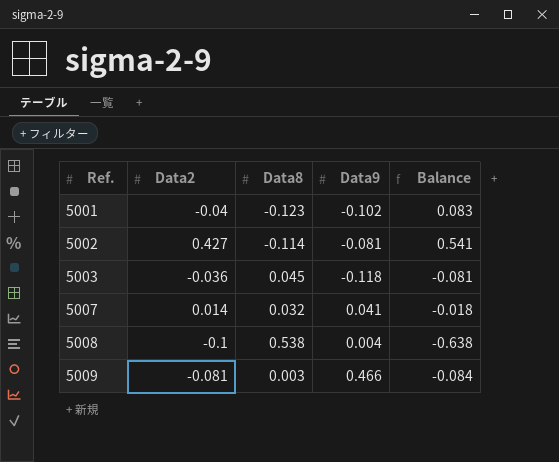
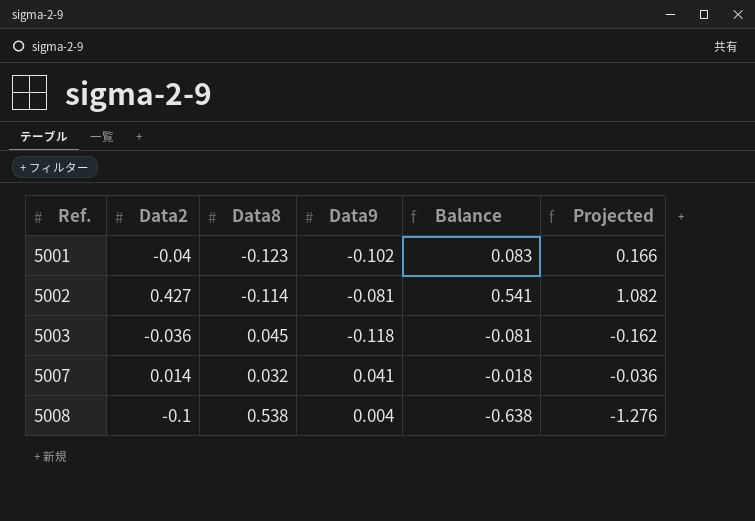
column Projected | formula: none -> [Balance] * 2
row 5009: -0.081 | 0.003 | 0.466 | -0.084 -> none

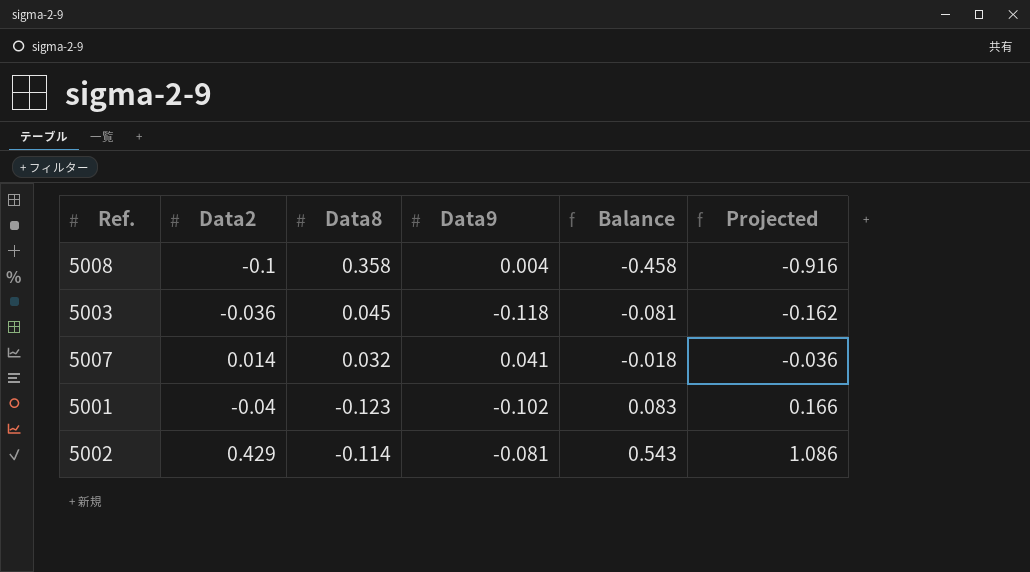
row order: Ref. ascending -> Balance ascending
5008 | Data8: 0.538 -> 0.358
5008 | Balance: -0.638 -> -0.458
5008 | Projected: -1.276 -> -0.916
5002 | Data2: 0.427 -> 0.429
5002 | Balance: 0.541 -> 0.543
5002 | Projected: 1.082 -> 1.086

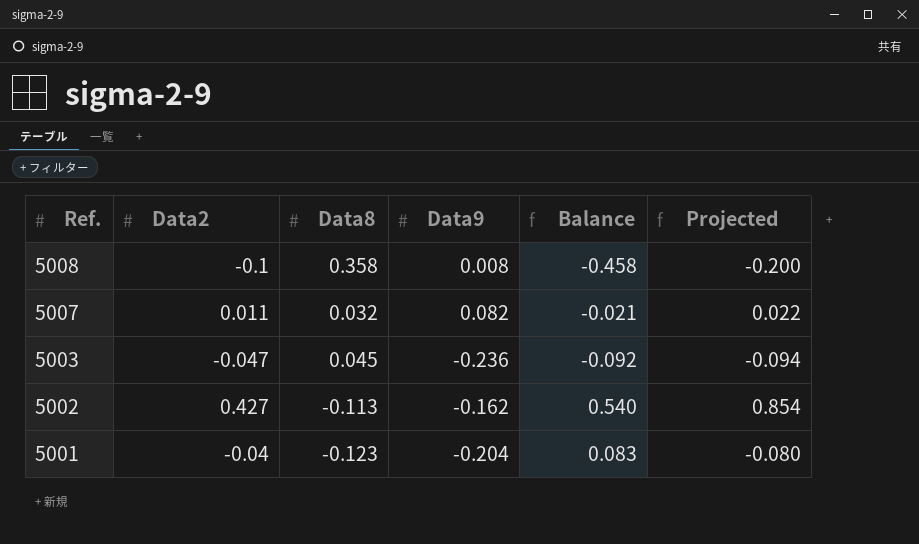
row order: Balance ascending -> Ref. descending
column Projected | formula: [Balance] * 2 -> [Data2] * 2
5008 | Data9: 0.004 -> 0.008
5007 | Data2: 0.014 -> 0.011
5007 | Data9: 0.041 -> 0.082
5007 | Balance: -0.018 -> -0.021
5003 | Data2: -0.036 -> -0.047
5003 | Data9: -0.118 -> -0.236
5003 | Balance: -0.081 -> -0.092
5002 | Data2: 0.429 -> 0.427
5002 | Data8: -0.114 -> -0.113
5002 | Data9: -0.081 -> -0.162
5002 | Balance: 0.543 -> 0.540
5001 | Data9: -0.102 -> -0.204

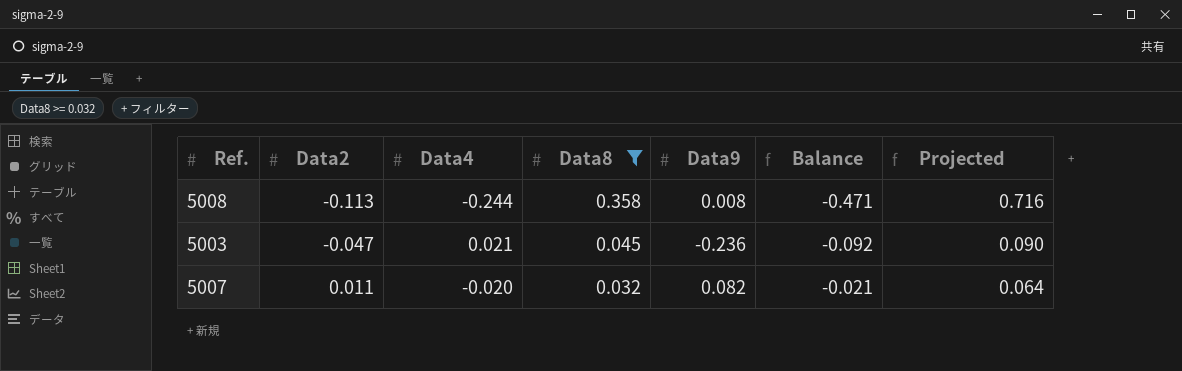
filter: none -> Data8 >= 0.032
row order: Ref. descending -> Data2 ascending
column Data4 | position: none -> 3
column Projected | formula: [Data2] * 2 -> [Data8] * 2
5008 | Data2: -0.1 -> -0.113
5008 | Balance: -0.458 -> -0.471

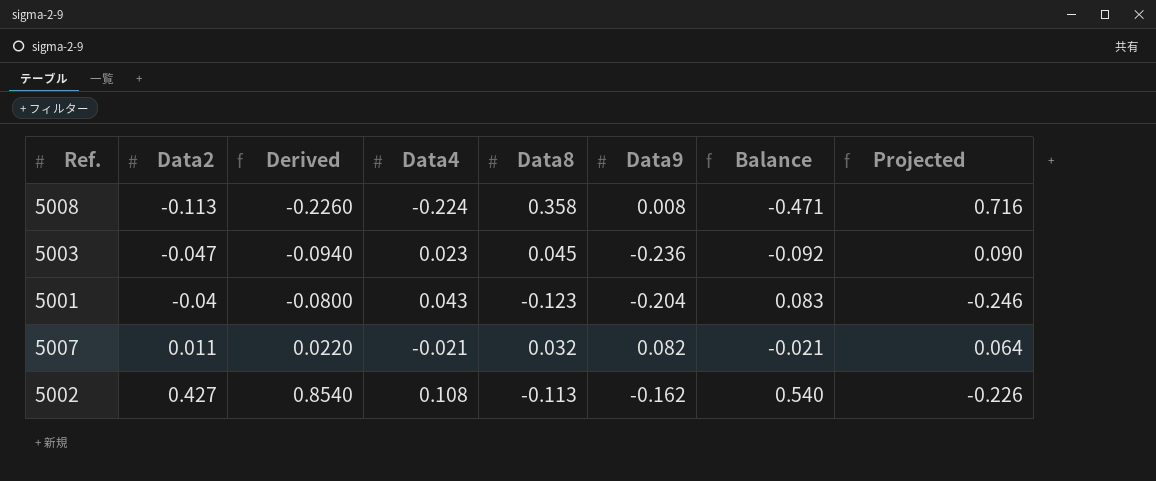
filter: Data8 >= 0.032 -> none
column Derived | formula: none -> [Data2] * 2
5008 | Data4: -0.244 -> -0.224
5003 | Data4: 0.021 -> 0.023
5007 | Data4: -0.020 -> -0.021

